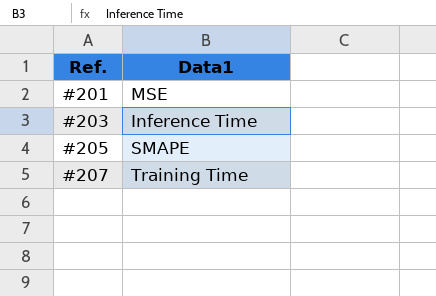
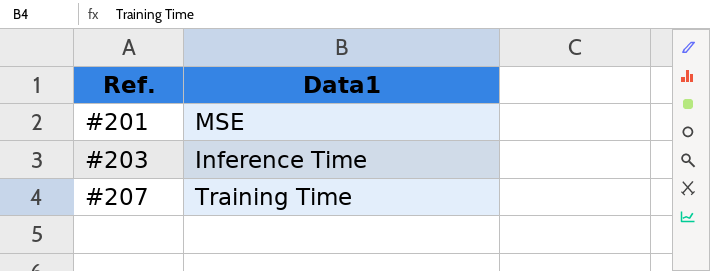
row #205: SMAPE -> none

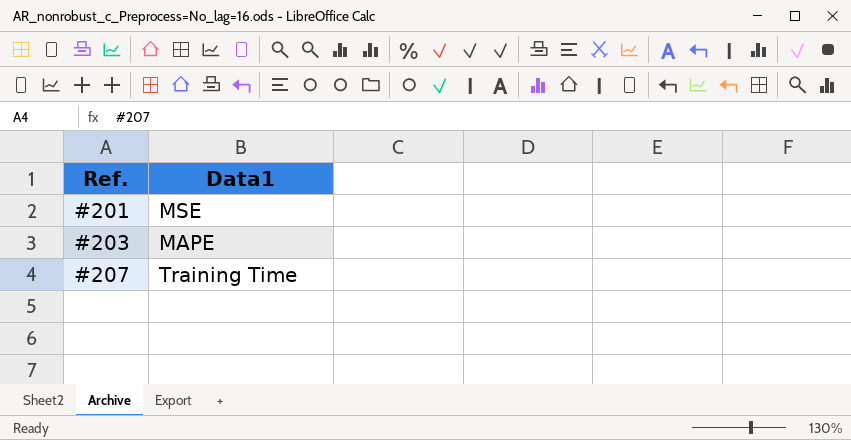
#203 | Data1: Inference Time -> MAPE

